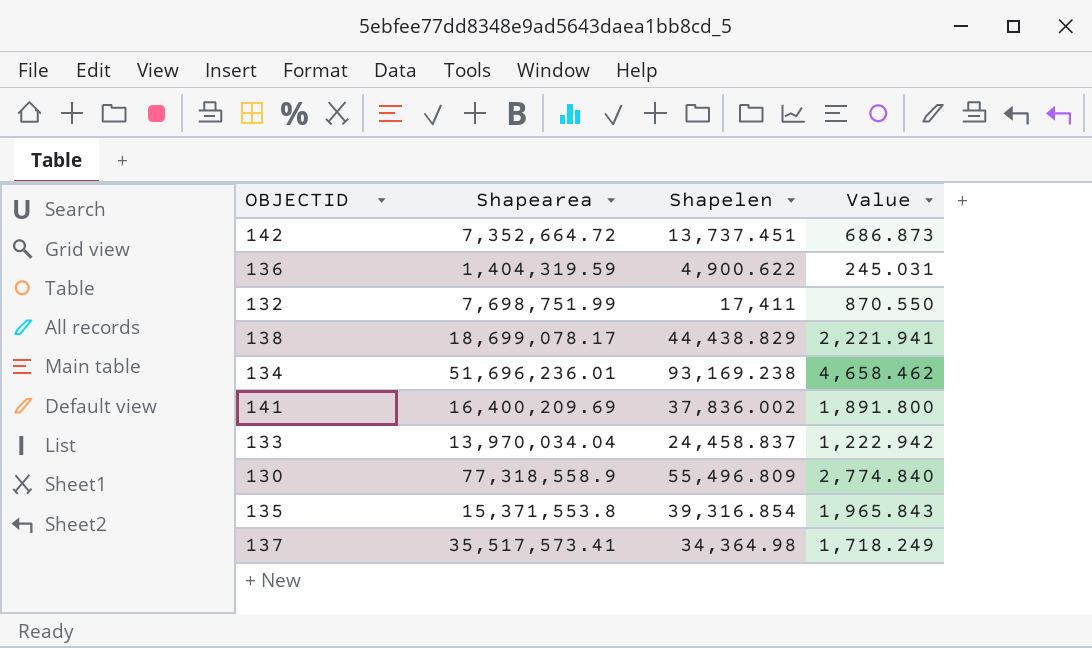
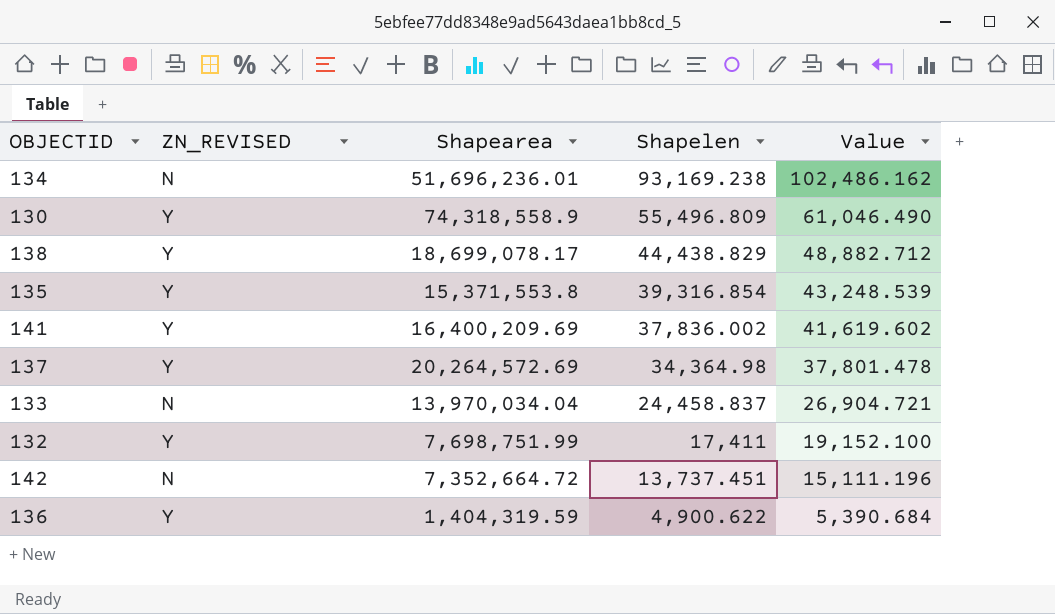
row order: none -> Shapelen descending
column ZN_REVISED | position: none -> 2
column Value | formula: [Shapelen] * 0.05 -> [Shapelen] * 1.1
130 | Shapearea: 77,318,558.9 -> 74,318,558.9
137 | Shapearea: 35,517,573.41 -> 20,264,572.69

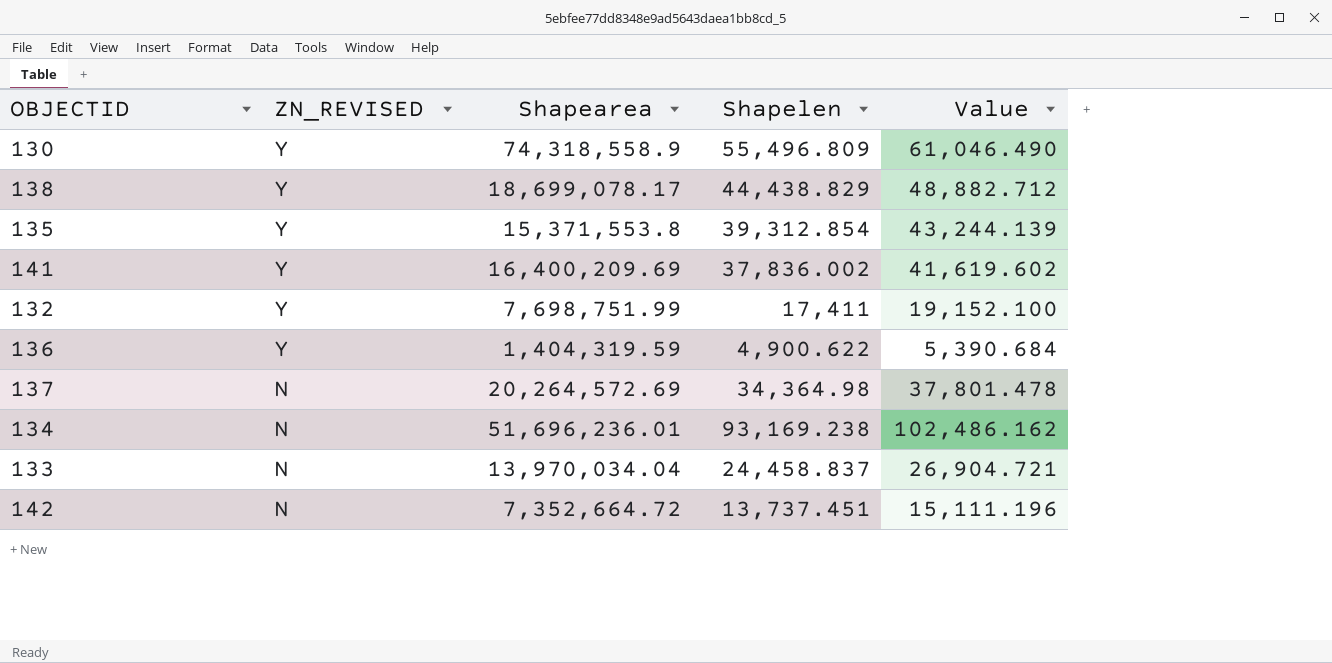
row order: Shapelen descending -> ZN_REVISED descending
135 | Shapelen: 39,316.854 -> 39,312.854
135 | Value: 43,248.539 -> 43,244.139
137 | ZN_REVISED: Y -> N

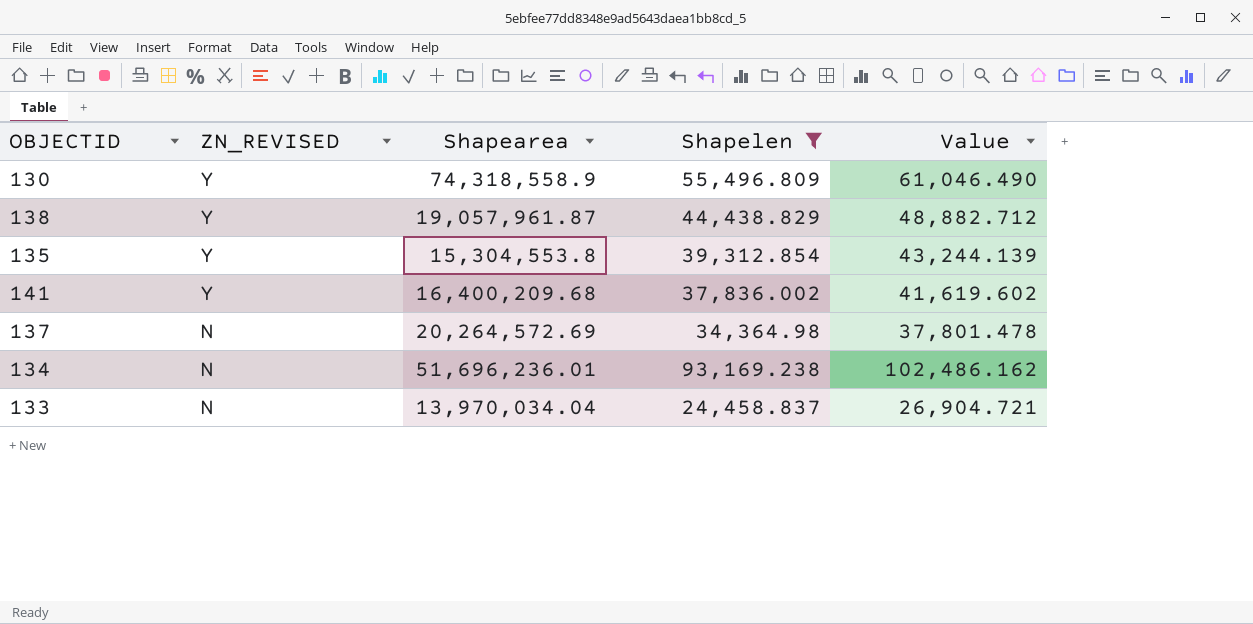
filter: none -> Shapelen >= 24,458.837
138 | Shapearea: 18,699,078.17 -> 19,057,961.87
135 | Shapearea: 15,371,553.8 -> 15,304,553.8
141 | Shapearea: 16,400,209.69 -> 16,400,209.68

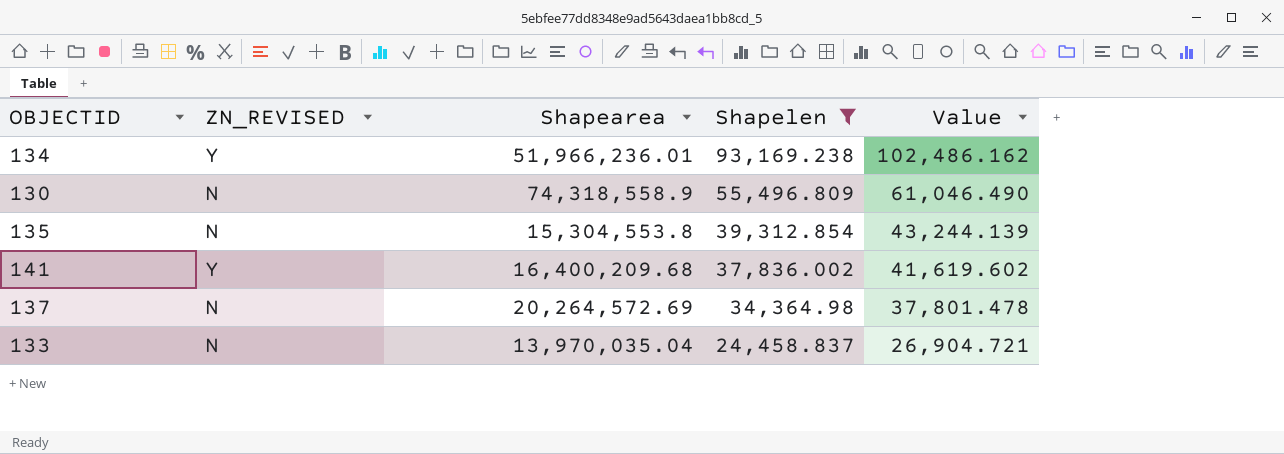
row order: ZN_REVISED descending -> Shapelen descending
row 138: Y | 19,057,961.87 | 44,438.829 | 48,882.712 -> none
134 | ZN_REVISED: N -> Y
134 | Shapearea: 51,696,236.01 -> 51,966,236.01
130 | ZN_REVISED: Y -> N
135 | ZN_REVISED: Y -> N
133 | Shapearea: 13,970,034.04 -> 13,970,035.04

